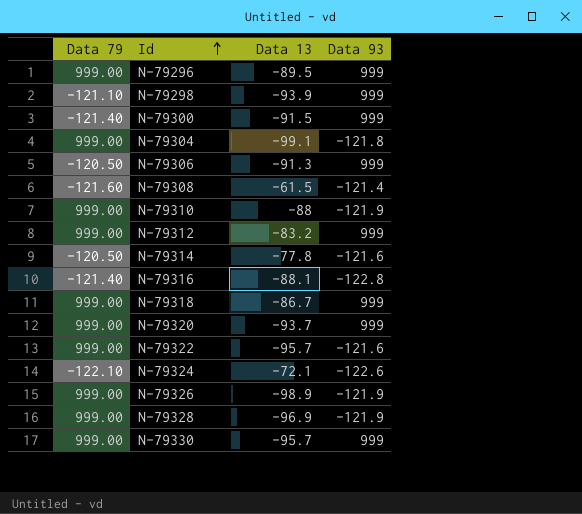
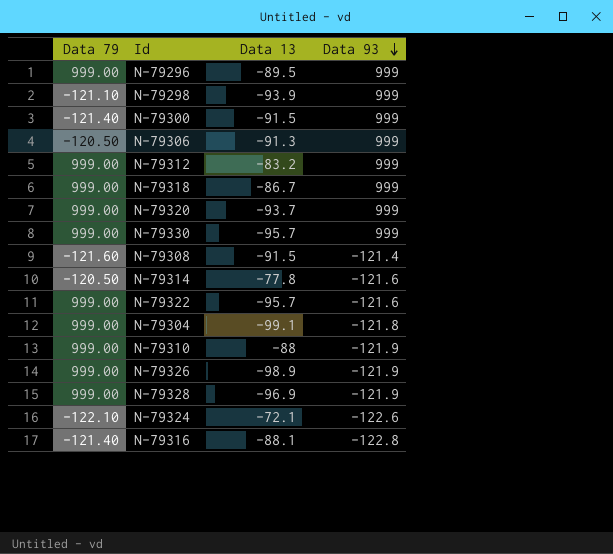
row order: Id ascending -> Data 93 descending
N-79308 | Data 13: -61.5 -> -91.5

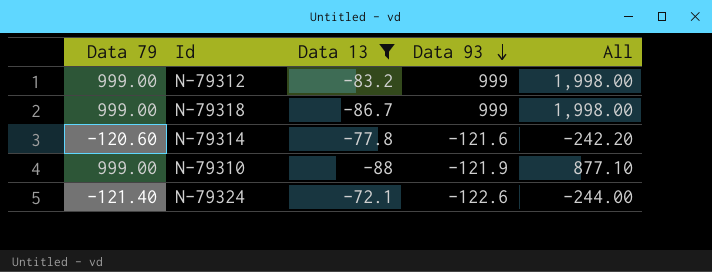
filter: none -> Data 13 >= -88
column All | formula: none -> [Data 79] + [Data 93]
N-79314 | Data 79: -120.50 -> -120.60
N-79324 | Data 79: -122.10 -> -121.40

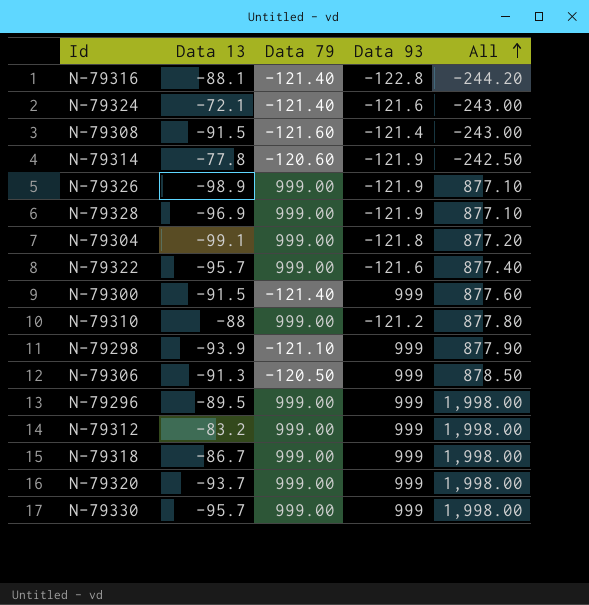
filter: Data 13 >= -88 -> none
row order: Data 93 descending -> All ascending
column Data 79 | position: 1 -> 3
N-79324 | Data 93: -122.6 -> -121.6
N-79324 | All: -244.00 -> -243.00
N-79314 | Data 93: -121.6 -> -121.9
N-79314 | All: -242.20 -> -242.50
N-79310 | Data 93: -121.9 -> -121.2
N-79310 | All: 877.10 -> 877.80

